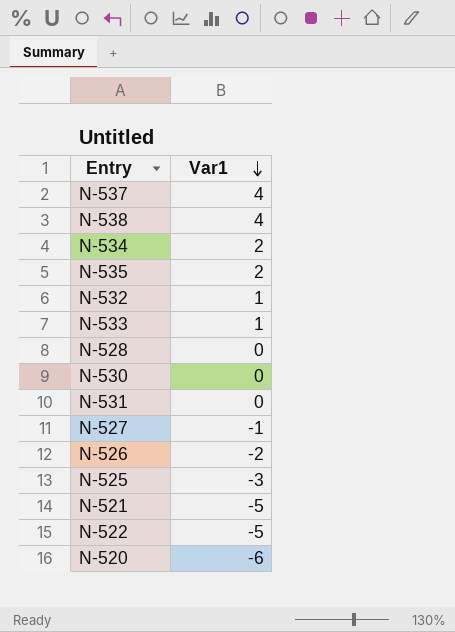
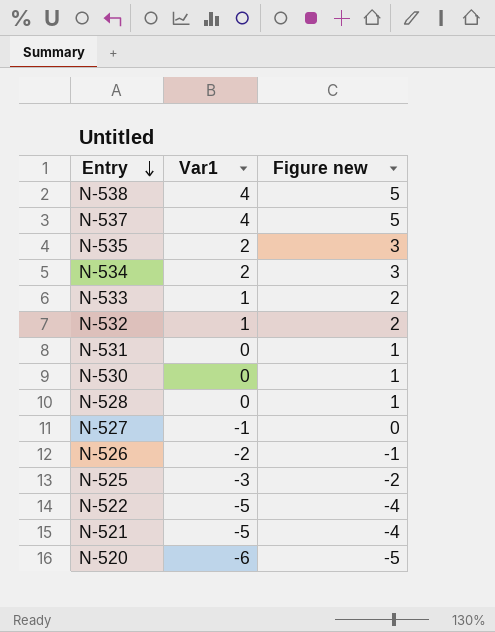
row order: Var1 descending -> Entry descending
column Figure new | formula: none -> [Var1] + 1

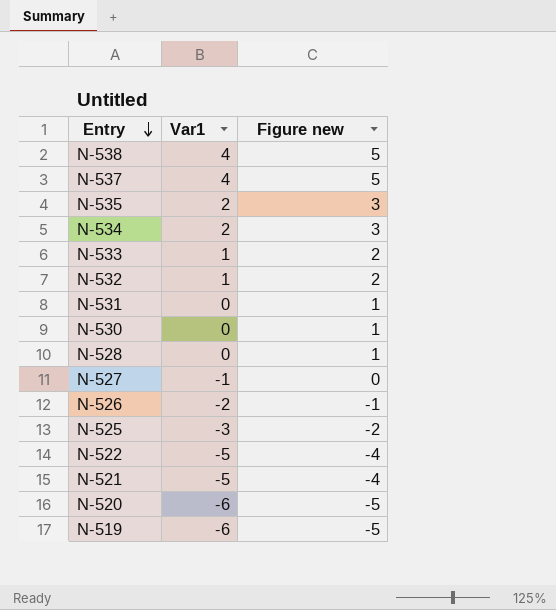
row N-519: none -> -6 | -5

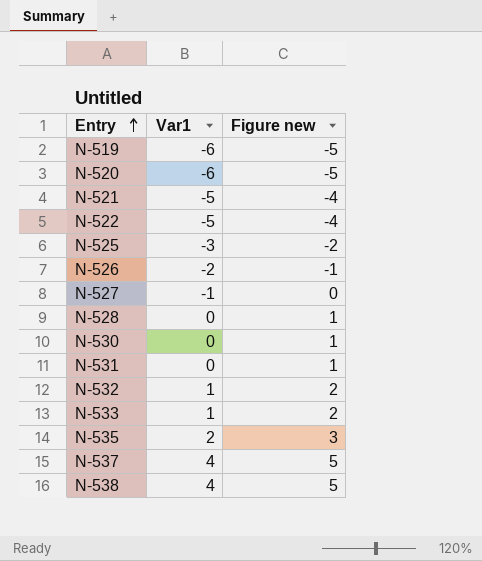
row order: Entry descending -> Entry ascending
row N-534: 2 | 3 -> none

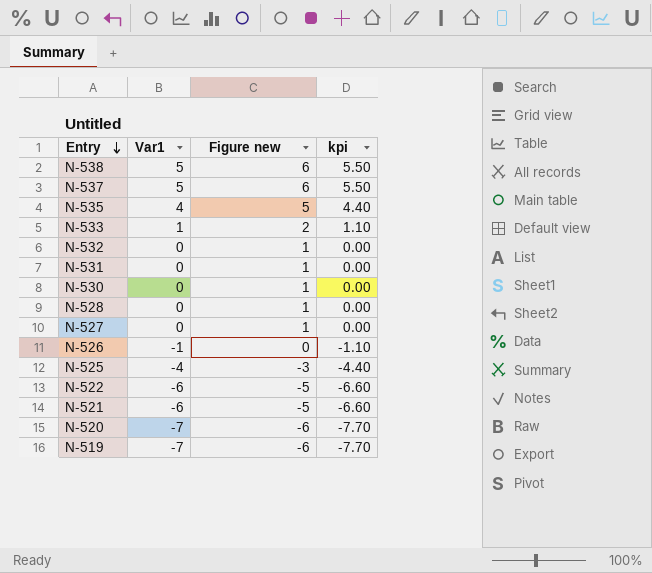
row order: Entry ascending -> Entry descending
column kpi | formula: none -> [Var1] * 1.1
N-538 | Var1: 4 -> 5
N-538 | Figure new: 5 -> 6
N-537 | Var1: 4 -> 5
N-537 | Figure new: 5 -> 6
N-535 | Var1: 2 -> 4
N-535 | Figure new: 3 -> 5
N-532 | Var1: 1 -> 0
N-532 | Figure new: 2 -> 1
N-527 | Var1: -1 -> 0
N-527 | Figure new: 0 -> 1
N-526 | Var1: -2 -> -1
N-526 | Figure new: -1 -> 0
N-525 | Var1: -3 -> -4
N-525 | Figure new: -2 -> -3
N-522 | Var1: -5 -> -6
N-522 | Figure new: -4 -> -5
N-521 | Var1: -5 -> -6
N-521 | Figure new: -4 -> -5
N-520 | Var1: -6 -> -7
N-520 | Figure new: -5 -> -6
N-519 | Var1: -6 -> -7
N-519 | Figure new: -5 -> -6

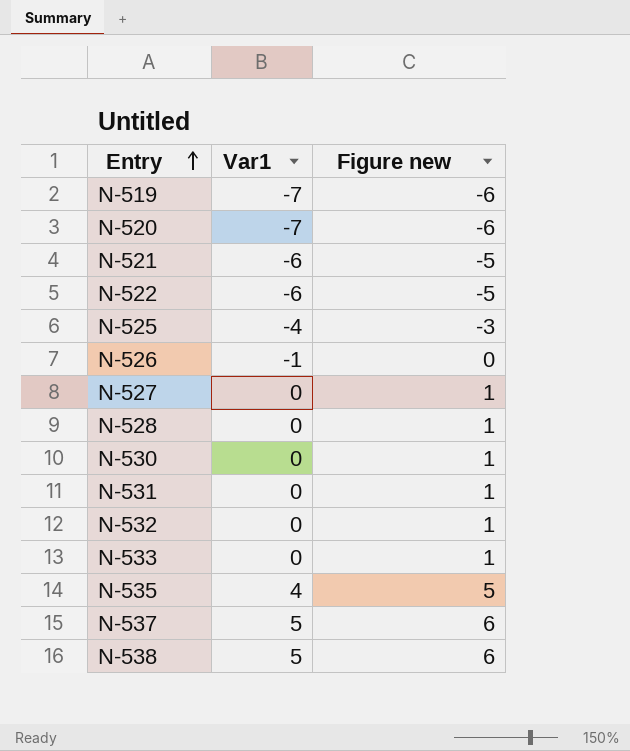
row order: Entry descending -> Entry ascending
column kpi | formula: [Var1] * 1.1 -> none
N-533 | Var1: 1 -> 0
N-533 | Figure new: 2 -> 1

